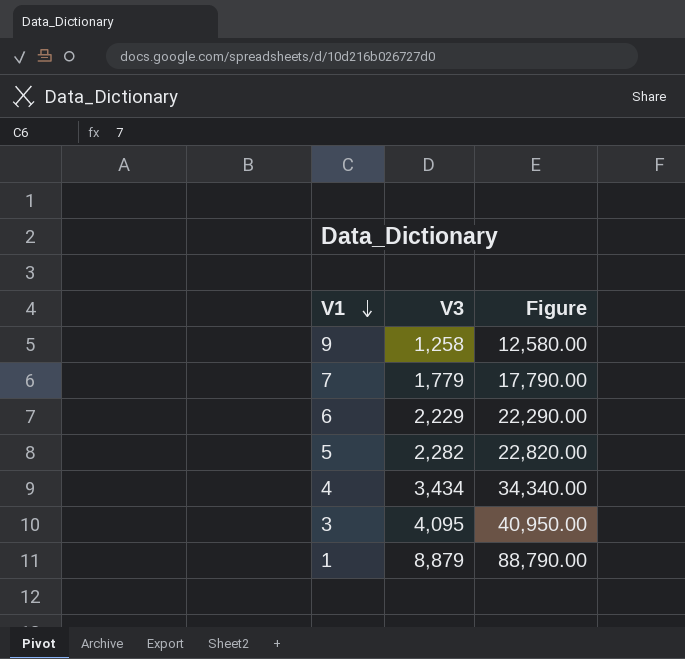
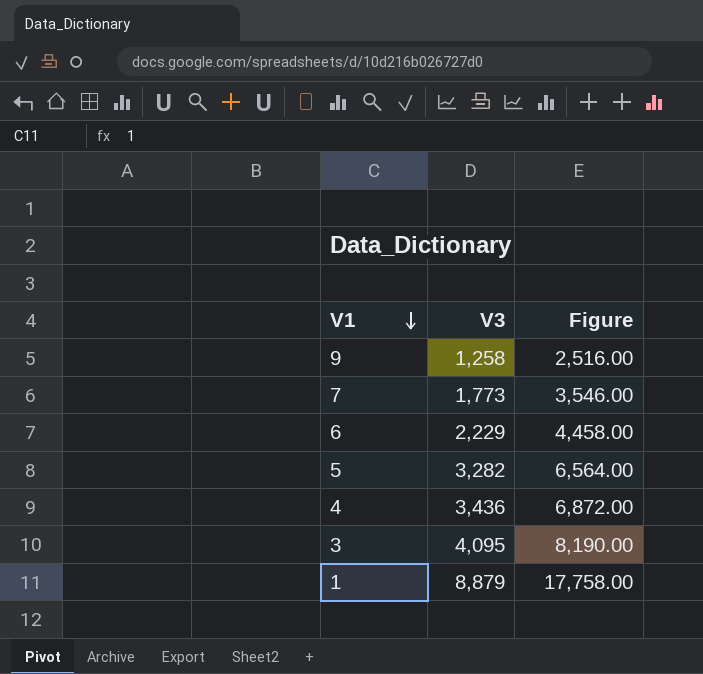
column Figure | formula: [V3] * 10 -> [V3] * 2
7 | V3: 1,779 -> 1,773
5 | V3: 2,282 -> 3,282
4 | V3: 3,434 -> 3,436

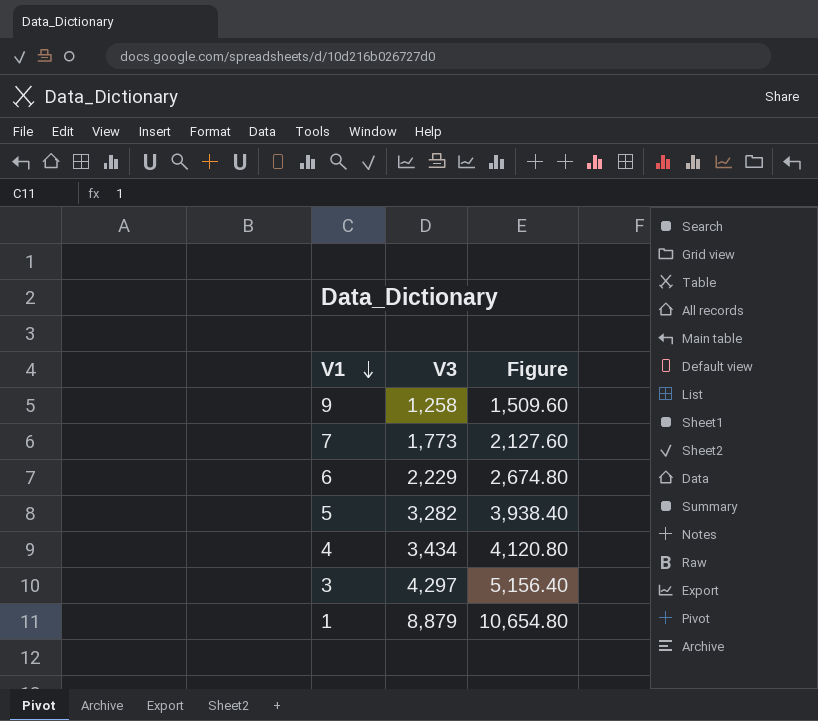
column Figure | formula: [V3] * 2 -> [V3] * 1.2
4 | V3: 3,436 -> 3,434
3 | V3: 4,095 -> 4,297

